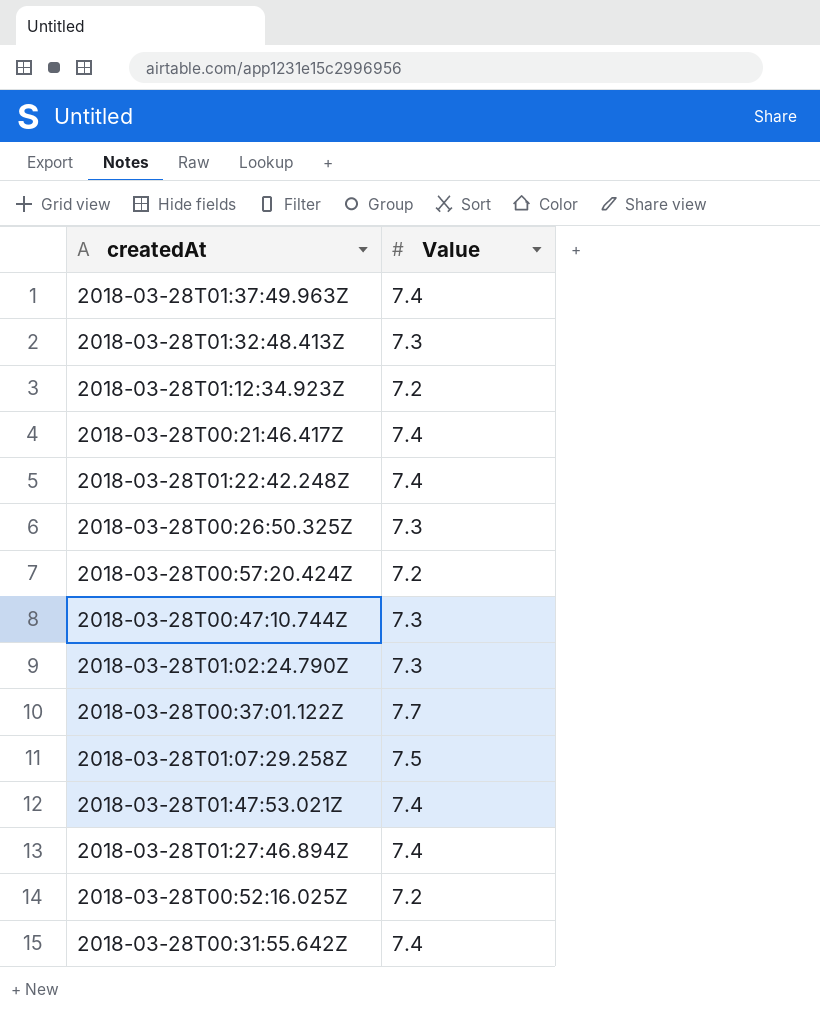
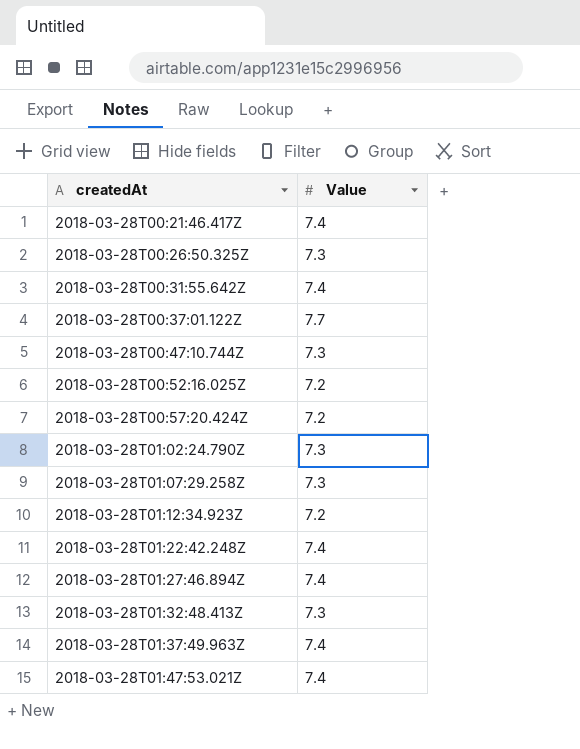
row order: none -> createdAt ascending
2018-03-28T01:07:29.258Z | Value: 7.5 -> 7.3

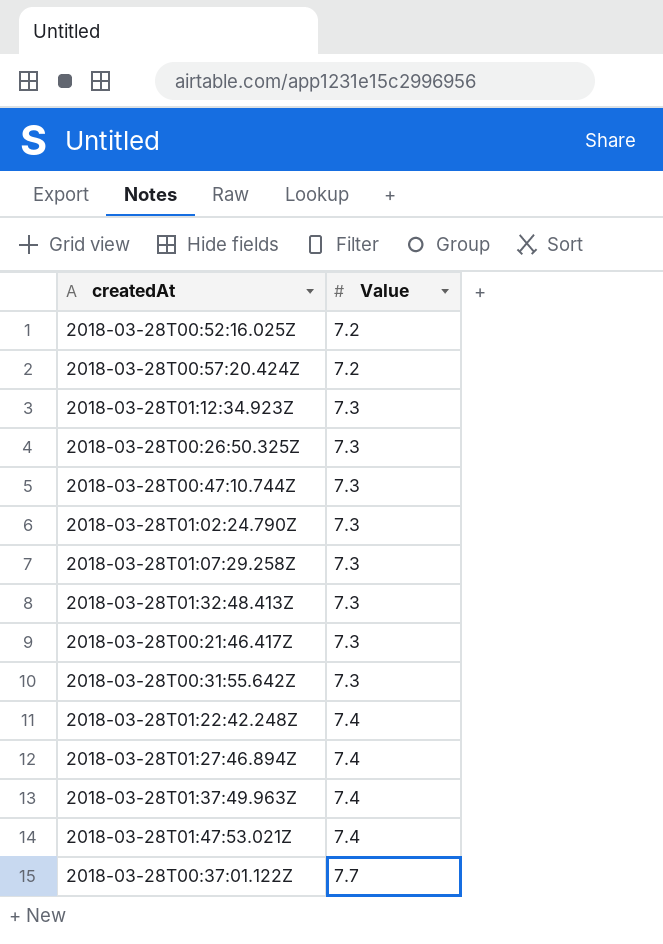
row order: createdAt ascending -> Value ascending
2018-03-28T01:12:34.923Z | Value: 7.2 -> 7.3
2018-03-28T00:21:46.417Z | Value: 7.4 -> 7.3
2018-03-28T00:31:55.642Z | Value: 7.4 -> 7.3

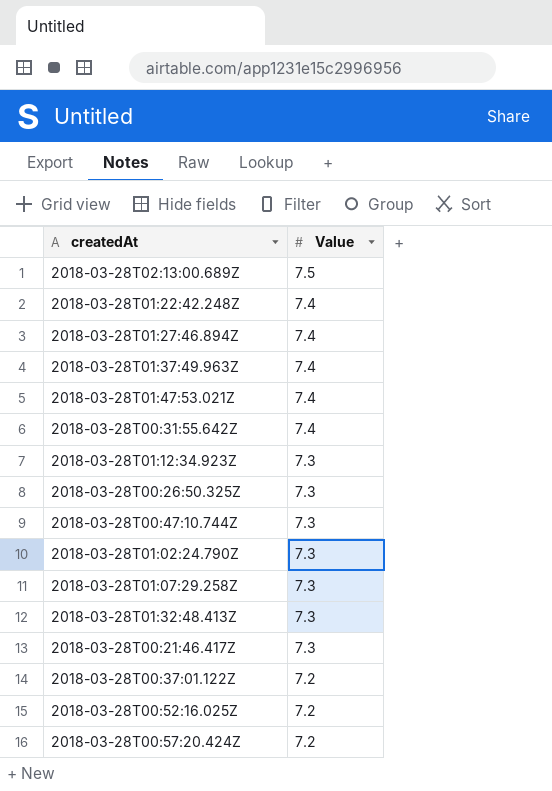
row order: Value ascending -> Value descending
row 2018-03-28T02:13:00.689Z: none -> 7.5
2018-03-28T00:31:55.642Z | Value: 7.3 -> 7.4
2018-03-28T00:37:01.122Z | Value: 7.7 -> 7.2

